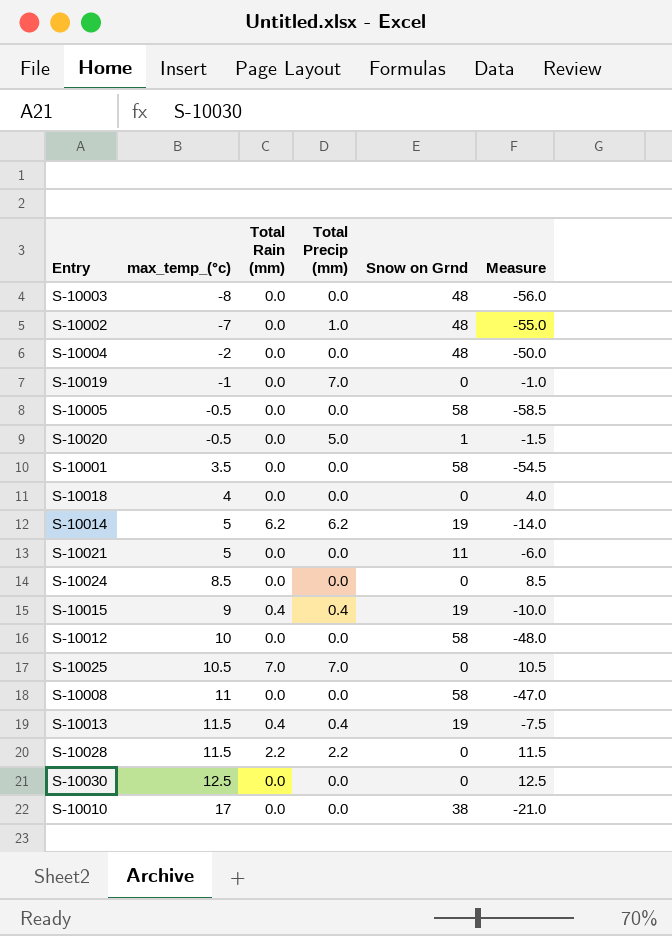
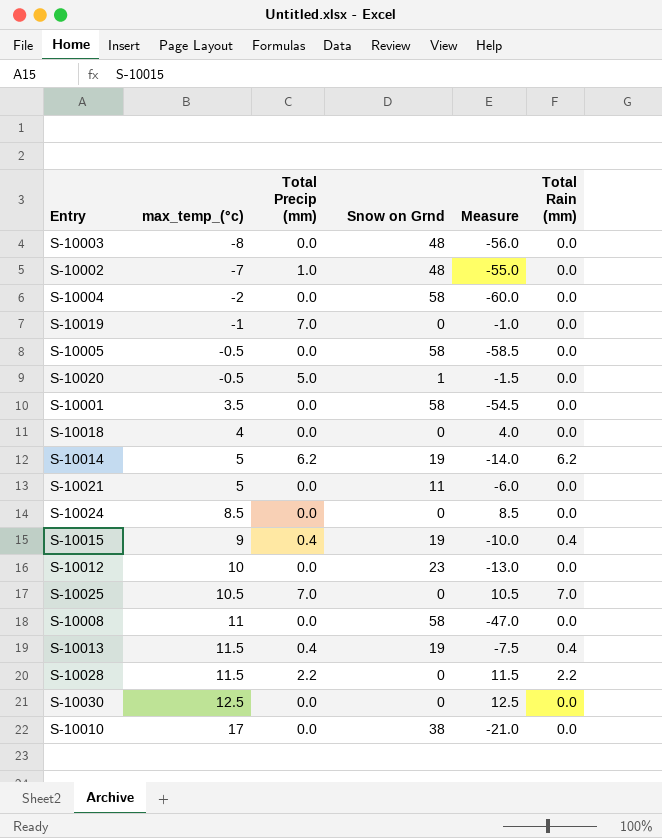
column Total Rain (mm) | position: 3 -> 6
S-10004 | Snow on Grnd: 48 -> 58
S-10004 | Measure: -50.0 -> -60.0
S-10012 | Snow on Grnd: 58 -> 23
S-10012 | Measure: -48.0 -> -13.0

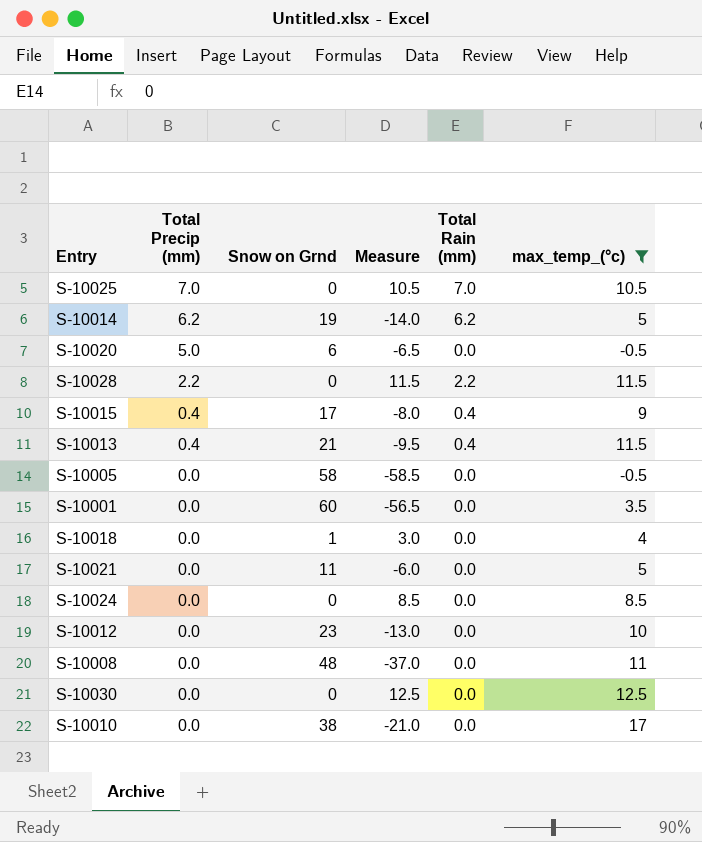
filter: none -> max_temp_(°c) >= -0.5
row order: max_temp_(°c) ascending -> Total Precip (mm) descending
column max_temp_(°c) | position: 2 -> 6
S-10020 | Snow on Grnd: 1 -> 6
S-10020 | Measure: -1.5 -> -6.5
S-10015 | Snow on Grnd: 19 -> 17
S-10015 | Measure: -10.0 -> -8.0
S-10013 | Snow on Grnd: 19 -> 21
S-10013 | Measure: -7.5 -> -9.5
S-10001 | Snow on Grnd: 58 -> 60
S-10001 | Measure: -54.5 -> -56.5
S-10018 | Snow on Grnd: 0 -> 1
S-10018 | Measure: 4.0 -> 3.0
S-10008 | Snow on Grnd: 58 -> 48
S-10008 | Measure: -47.0 -> -37.0

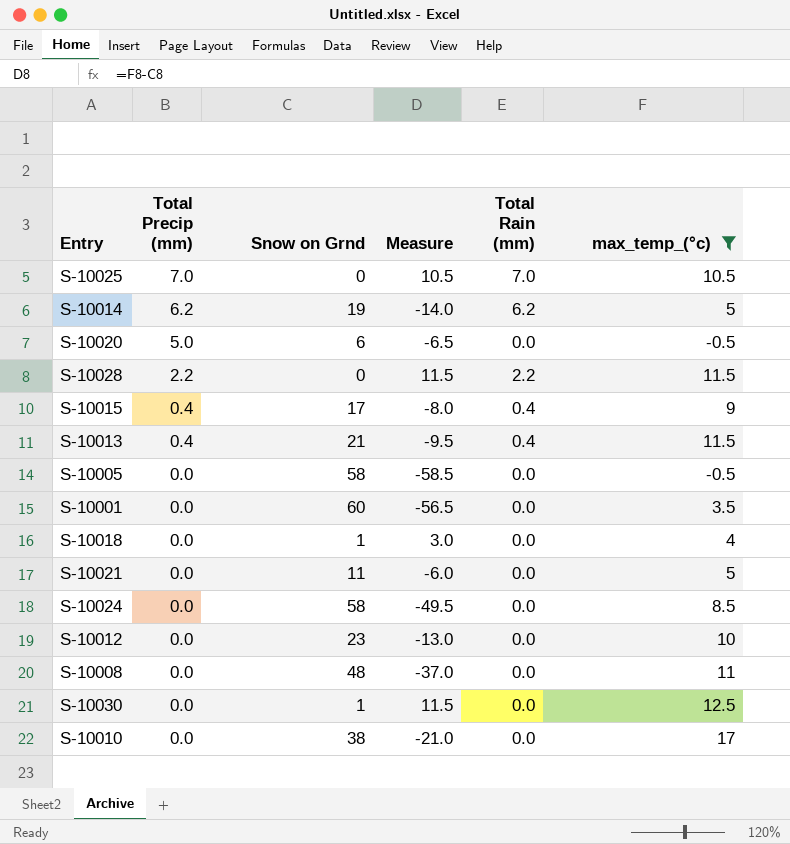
S-10024 | Snow on Grnd: 0 -> 58
S-10024 | Measure: 8.5 -> -49.5
S-10030 | Snow on Grnd: 0 -> 1
S-10030 | Measure: 12.5 -> 11.5

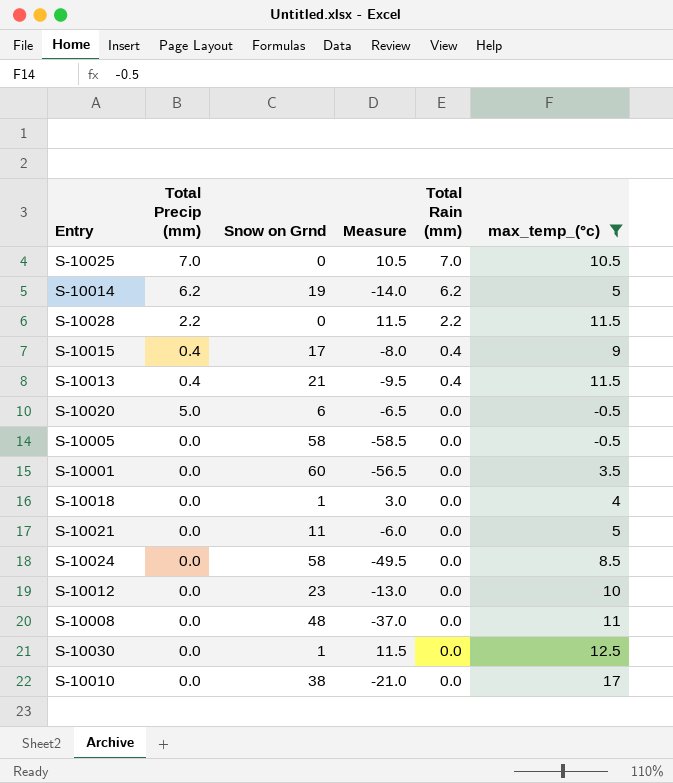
row order: Total Precip (mm) descending -> Total Rain (mm) descending

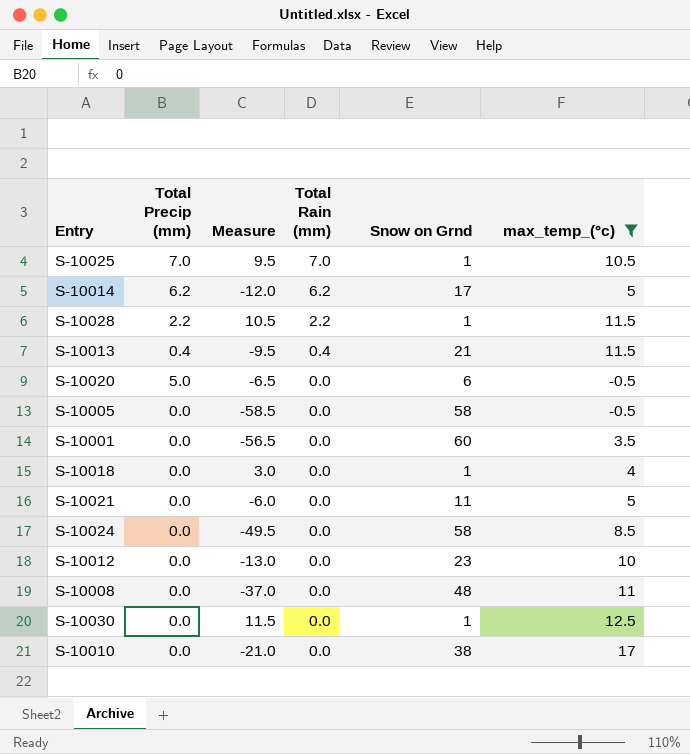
column Snow on Grnd | position: 3 -> 5
row S-10015: 0.4 | 17 | -8.0 | 0.4 | 9 -> none
S-10025 | Measure: 10.5 -> 9.5
S-10025 | Snow on Grnd: 0 -> 1
S-10014 | Measure: -14.0 -> -12.0
S-10014 | Snow on Grnd: 19 -> 17
S-10028 | Measure: 11.5 -> 10.5
S-10028 | Snow on Grnd: 0 -> 1

